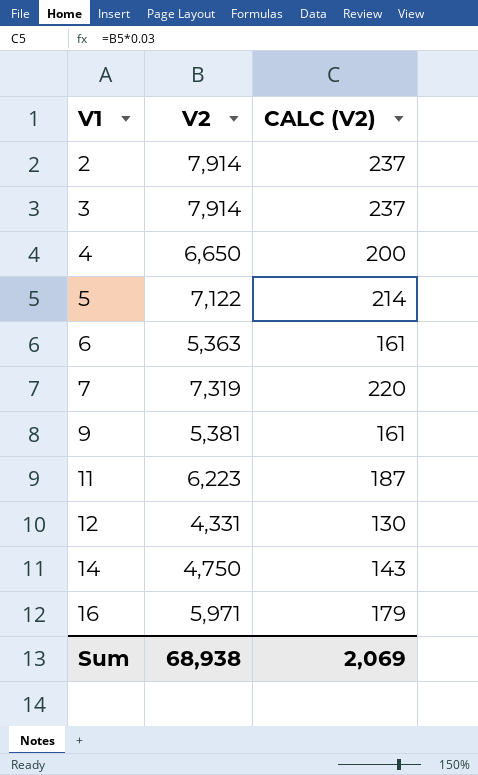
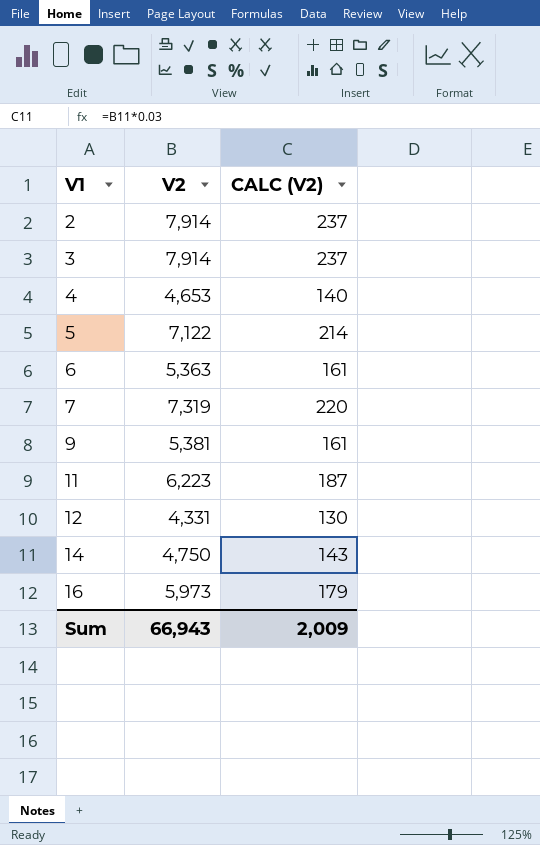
4 | V2: 6,650 -> 4,653
4 | CALC (V2): 200 -> 140
16 | V2: 5,971 -> 5,973
Sum | V2: 68,938 -> 66,943
Sum | CALC (V2): 2,069 -> 2,009

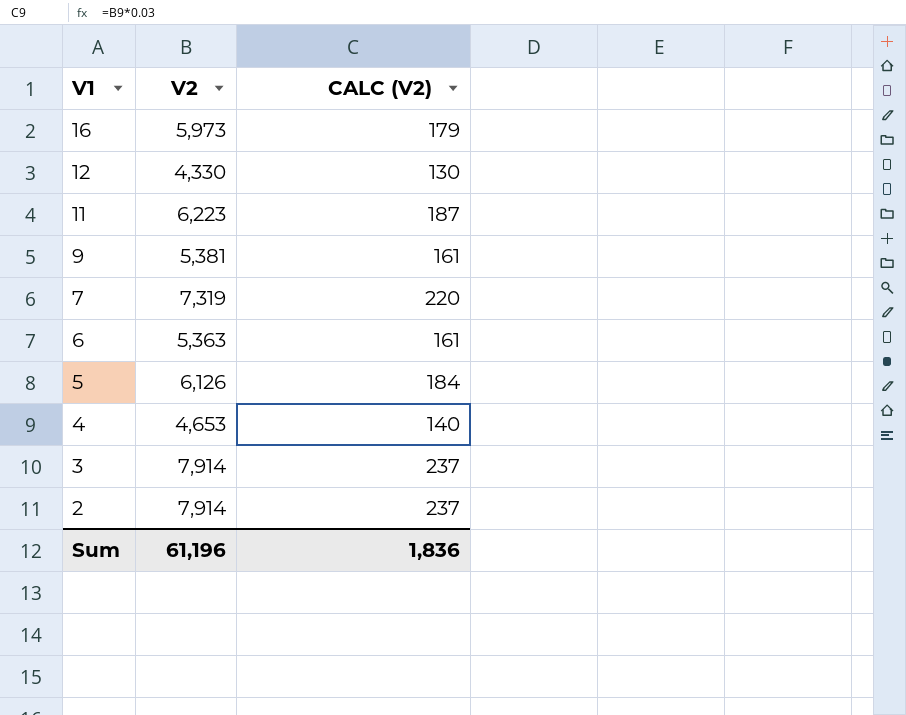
row order: V1 ascending -> V1 descending
row 14: 4,750 | 143 -> none
12 | V2: 4,331 -> 4,330
5 | V2: 7,122 -> 6,126
5 | CALC (V2): 214 -> 184
Sum | V2: 66,943 -> 61,196
Sum | CALC (V2): 2,009 -> 1,836

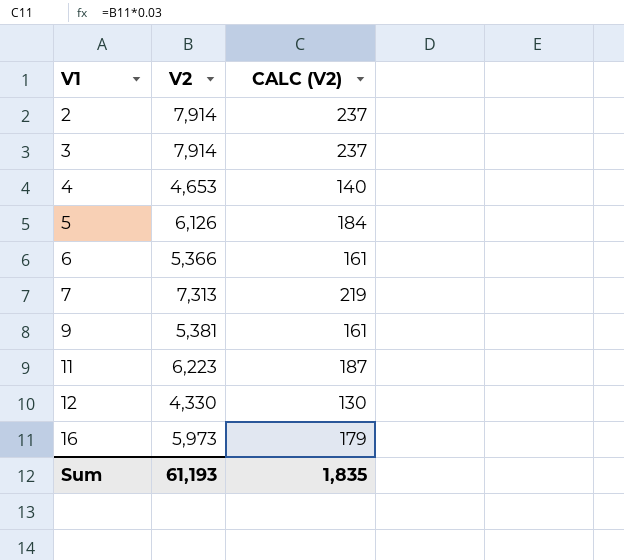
row order: V1 descending -> V1 ascending
6 | V2: 5,363 -> 5,366
7 | V2: 7,319 -> 7,313
7 | CALC (V2): 220 -> 219
Sum | V2: 61,196 -> 61,193
Sum | CALC (V2): 1,836 -> 1,835

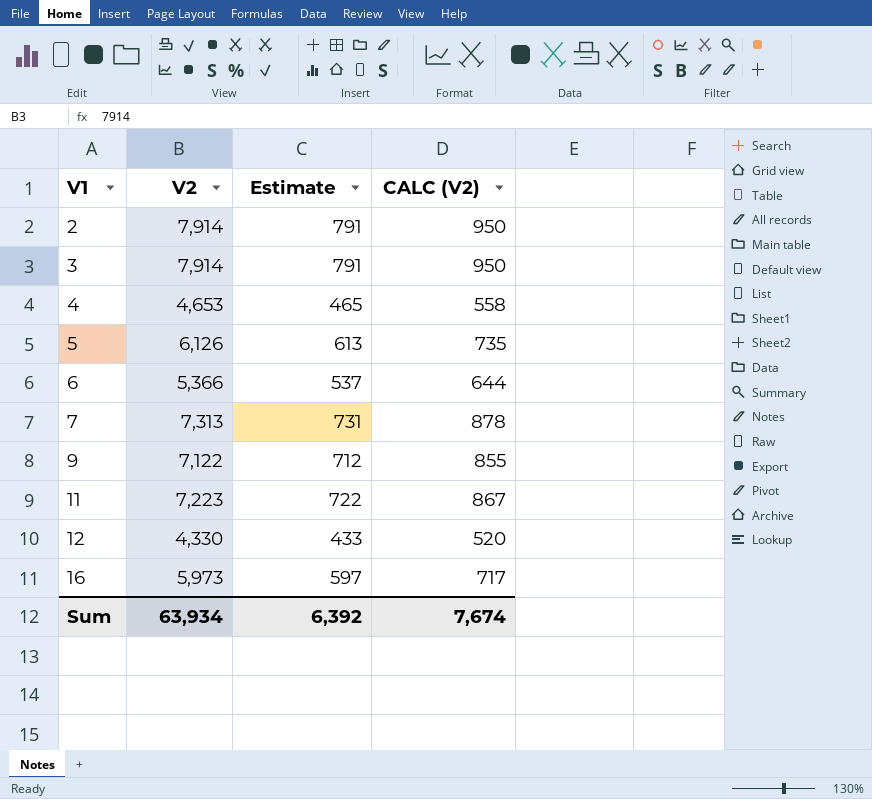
column Estimate | formula: none -> [V2] * 0.1
column CALC (V2) | formula: [V2] * 0.03 -> [V2] * 0.12
9 | V2: 5,381 -> 7,122
11 | V2: 6,223 -> 7,223
Sum | V2: 61,193 -> 63,934
Sum | CALC (V2): 1,835 -> 7,674

